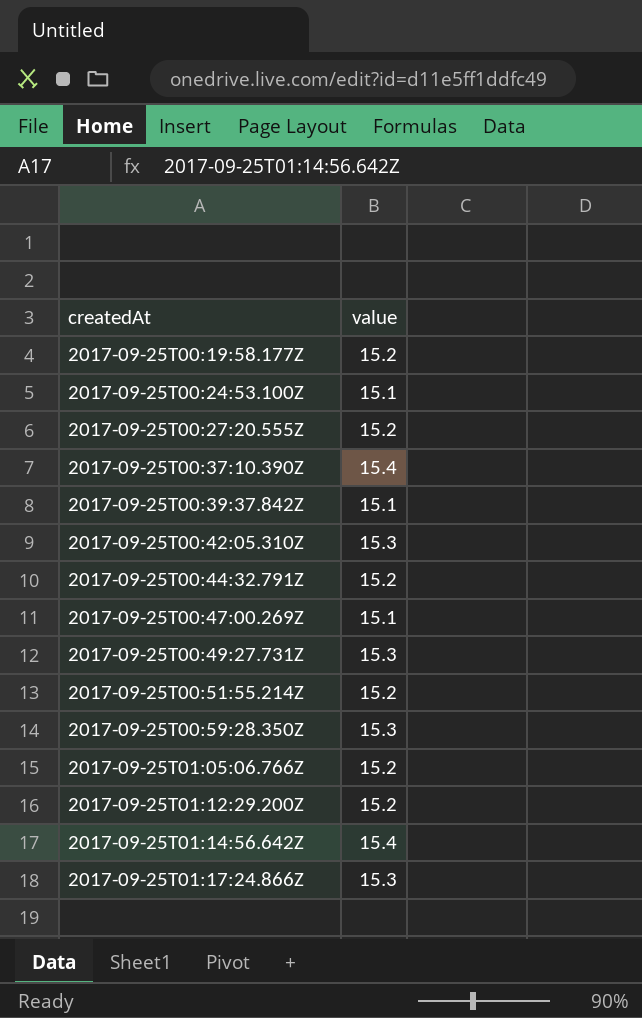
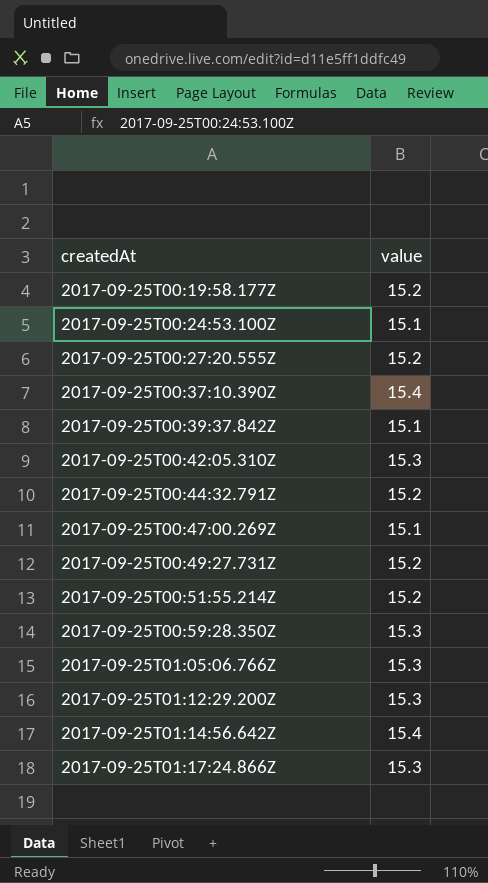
2017-09-25T00:49:27.731Z | value: 15.3 -> 15.2
2017-09-25T01:05:06.766Z | value: 15.2 -> 15.3
2017-09-25T01:12:29.200Z | value: 15.2 -> 15.3

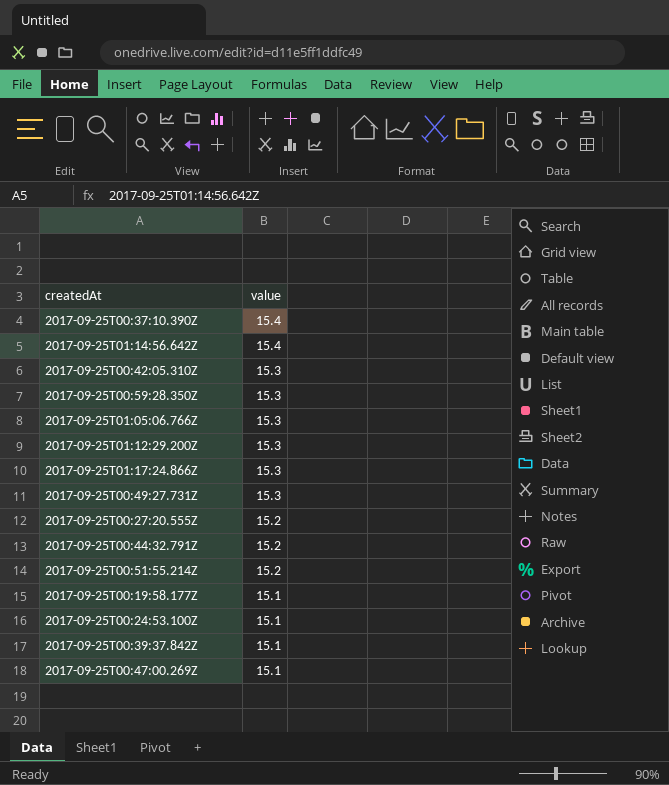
row order: createdAt ascending -> value descending
2017-09-25T00:49:27.731Z | value: 15.2 -> 15.3
2017-09-25T00:19:58.177Z | value: 15.2 -> 15.1

